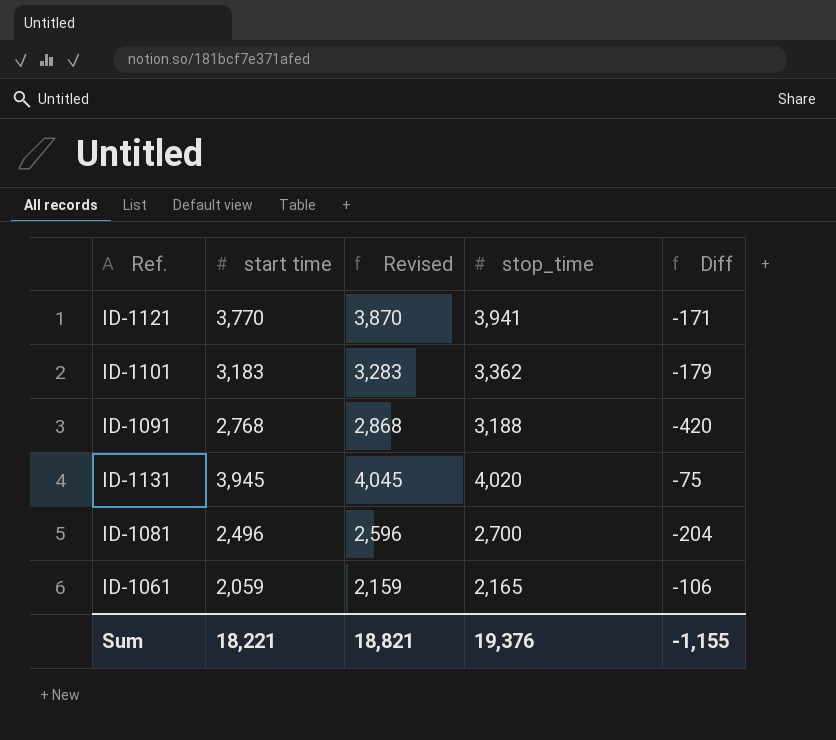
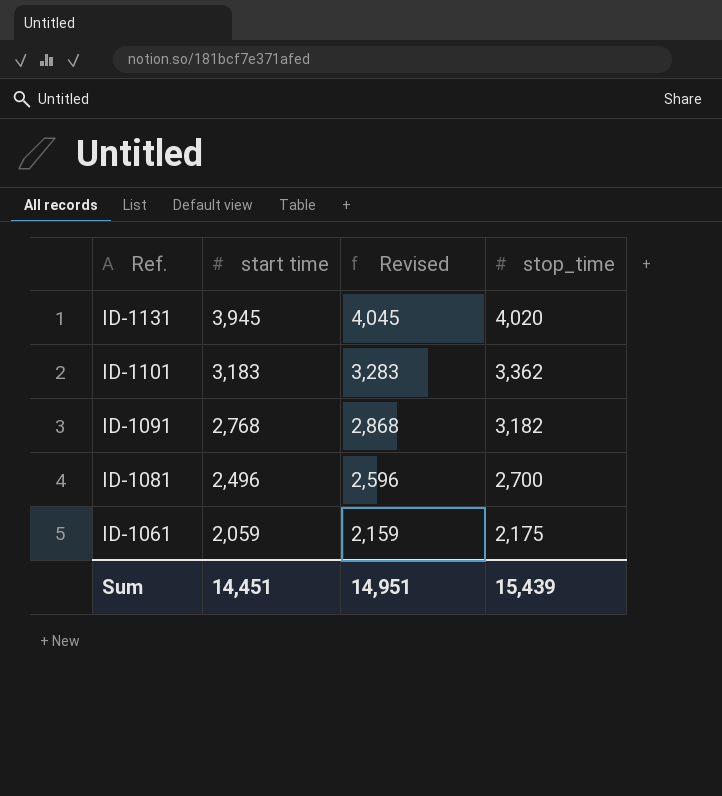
row order: none -> Ref. descending
column Diff | formula: [start time] - [stop_time] -> none
row ID-1121: 3,770 | 3,870 | 3,941 | -171 -> none
ID-1091 | stop_time: 3,188 -> 3,182
ID-1061 | stop_time: 2,165 -> 2,175
Sum | start time: 18,221 -> 14,451
Sum | Revised: 18,821 -> 14,951
Sum | stop_time: 19,376 -> 15,439

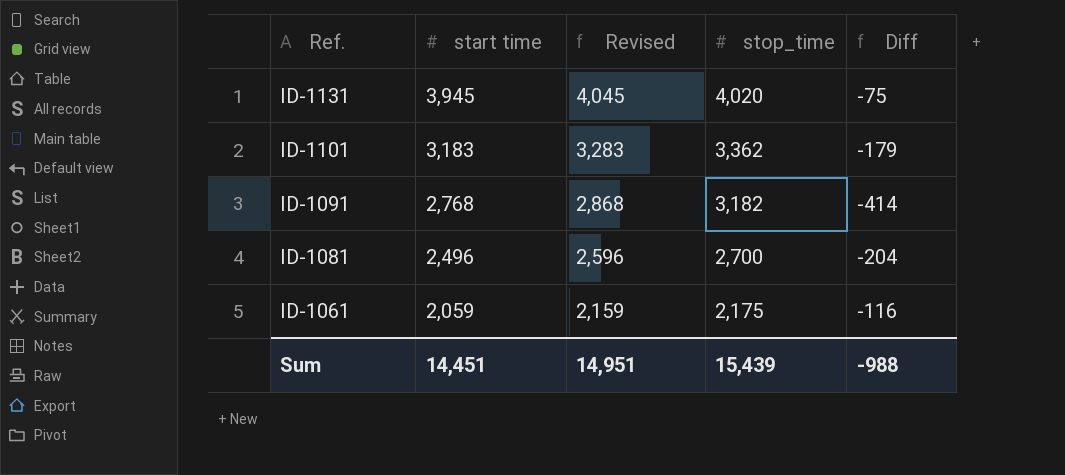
column Diff | formula: none -> [start time] - [stop_time]

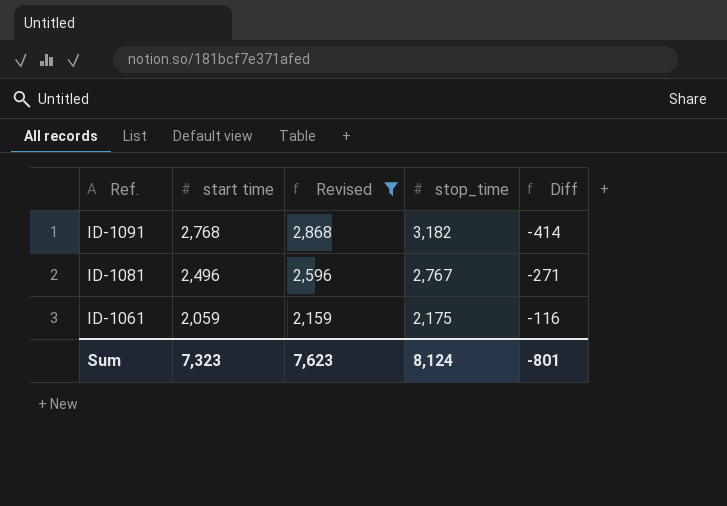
filter: none -> Revised <= 2,868
ID-1081 | stop_time: 2,700 -> 2,767
ID-1081 | Diff: -204 -> -271
Sum | start time: 14,451 -> 7,323
Sum | Revised: 14,951 -> 7,623
Sum | stop_time: 15,439 -> 8,124
Sum | Diff: -988 -> -801

